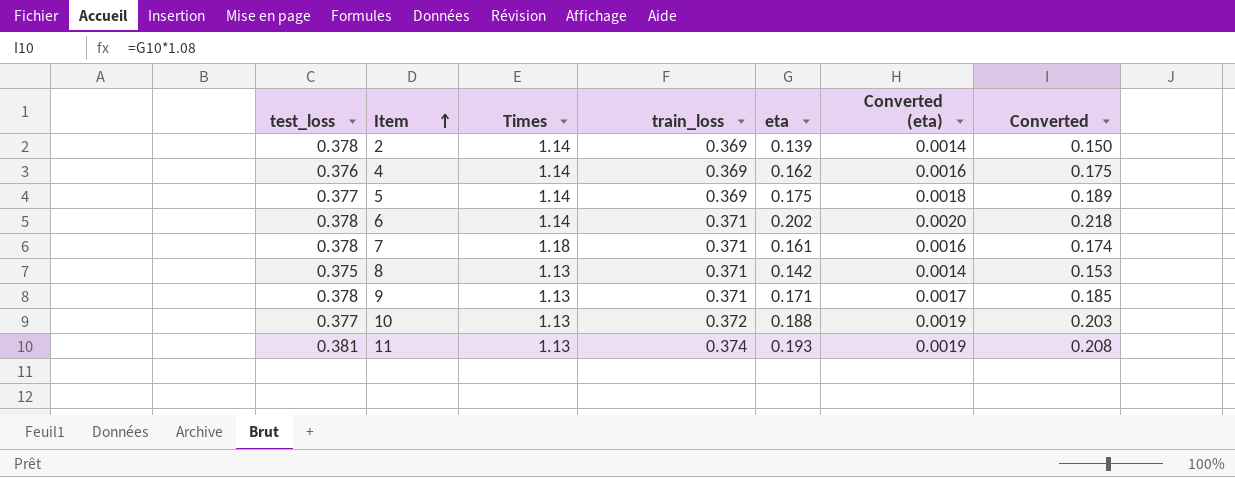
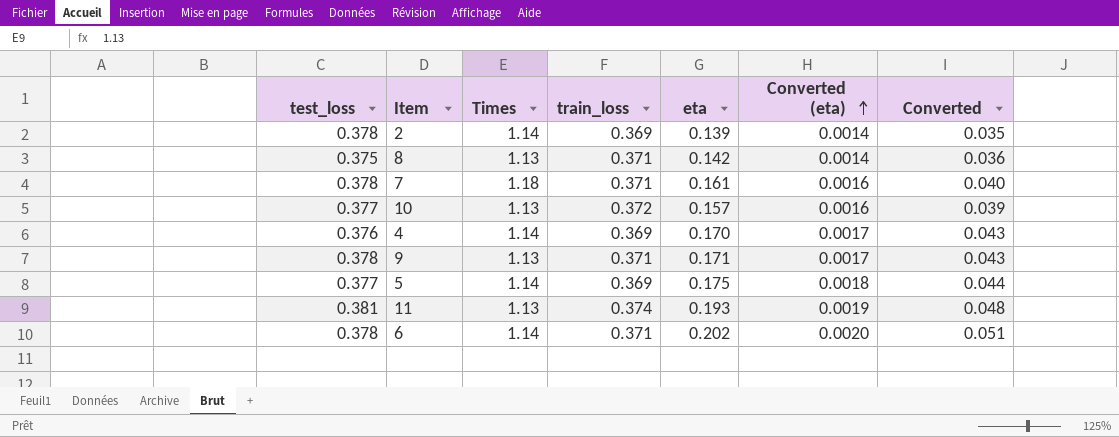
row order: Item ascending -> Converted (eta) ascending
column Converted | formula: [eta] * 1.08 -> [eta] * 0.25
10 | eta: 0.188 -> 0.157
10 | Converted (eta): 0.0019 -> 0.0016
4 | eta: 0.162 -> 0.170
4 | Converted (eta): 0.0016 -> 0.0017

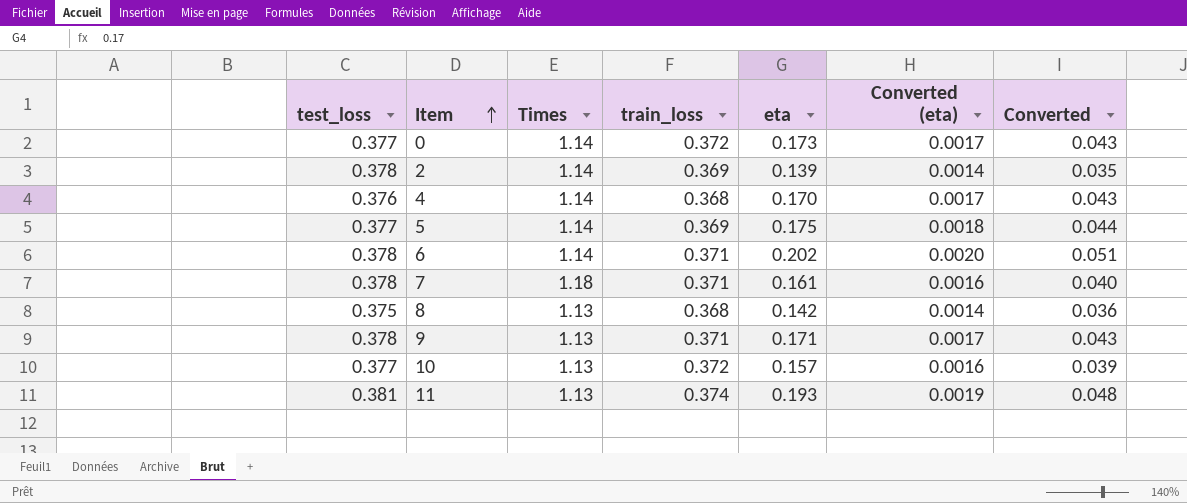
row order: Converted (eta) ascending -> Item ascending
row 0: none -> 0.377 | 1.14 | 0.372 | 0.173 | 0.0017 | 0.043
4 | train_loss: 0.369 -> 0.368
8 | train_loss: 0.371 -> 0.368

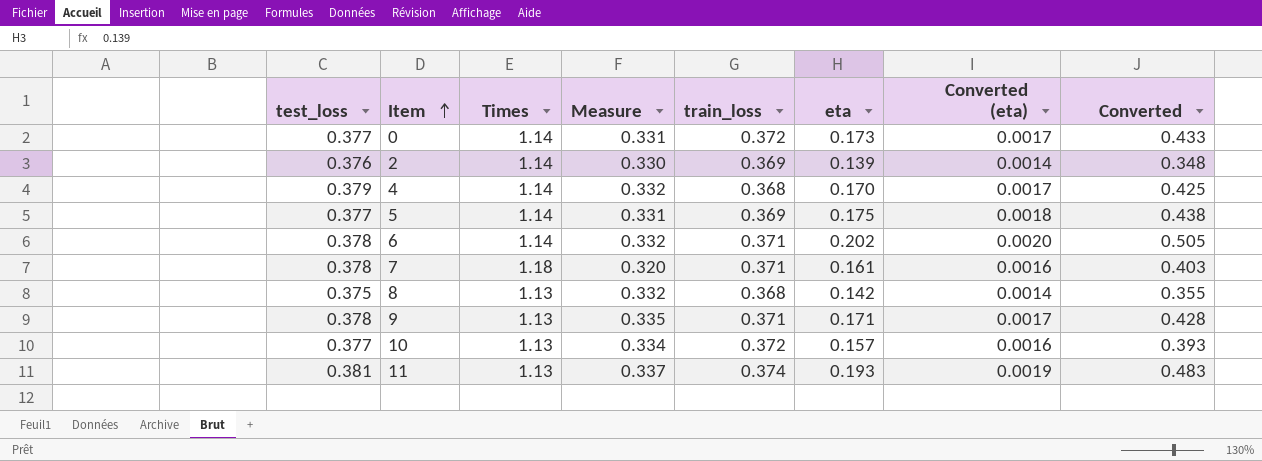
column Measure | formula: none -> [test_loss] / [Times]
column Converted | formula: [eta] * 0.25 -> [eta] * 2.5
2 | test_loss: 0.378 -> 0.376
4 | test_loss: 0.376 -> 0.379

